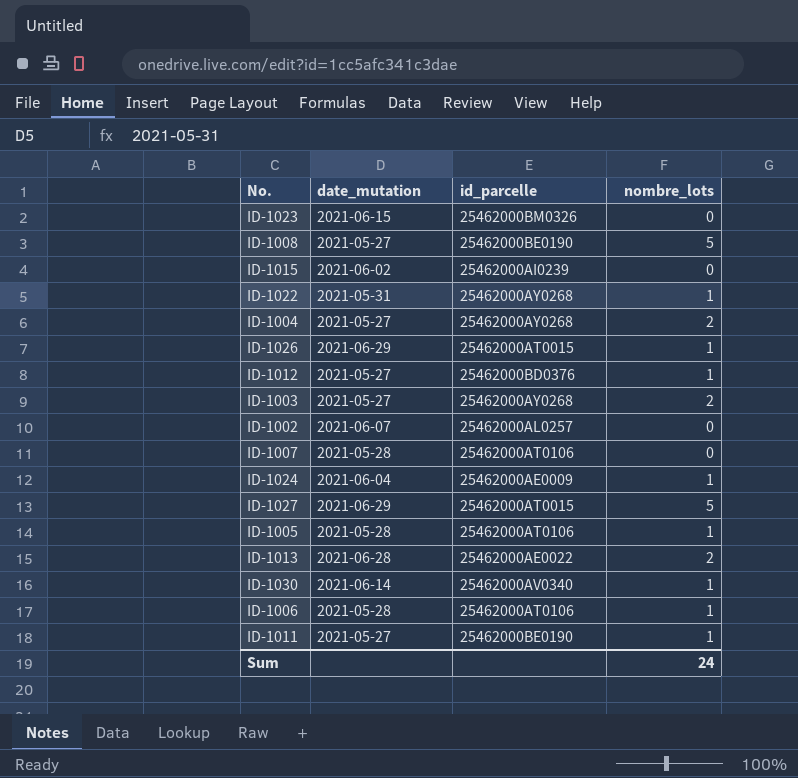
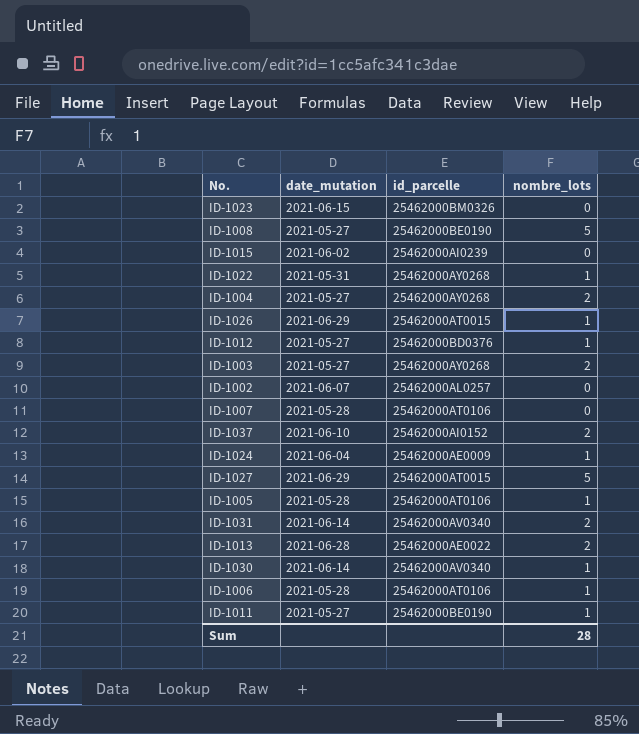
row ID-1037: none -> 2021-06-10 | 25462000AI0152 | 2
row ID-1031: none -> 2021-06-14 | 25462000AV0340 | 2
Sum | nombre_lots: 24 -> 28

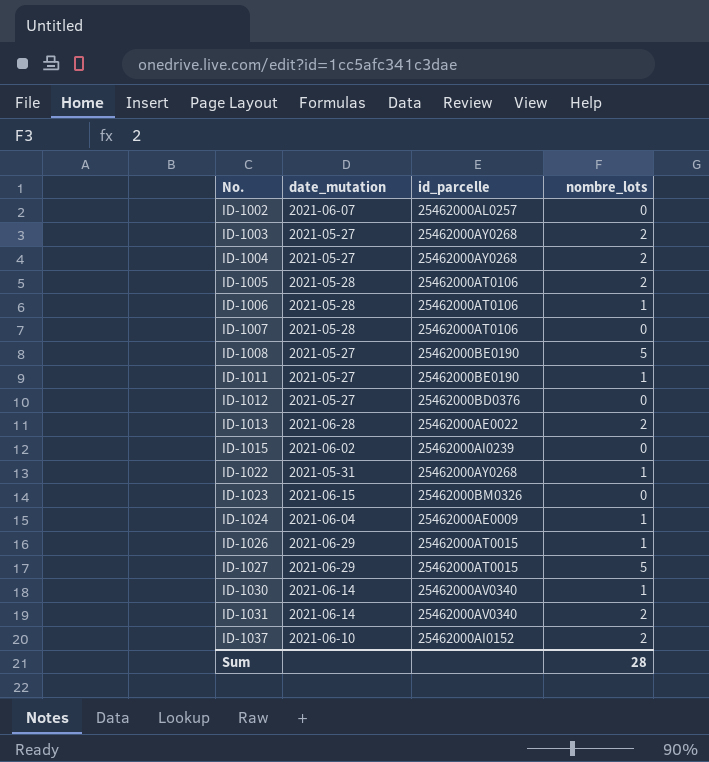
row order: none -> No. ascending
ID-1005 | nombre_lots: 1 -> 2
ID-1012 | nombre_lots: 1 -> 0

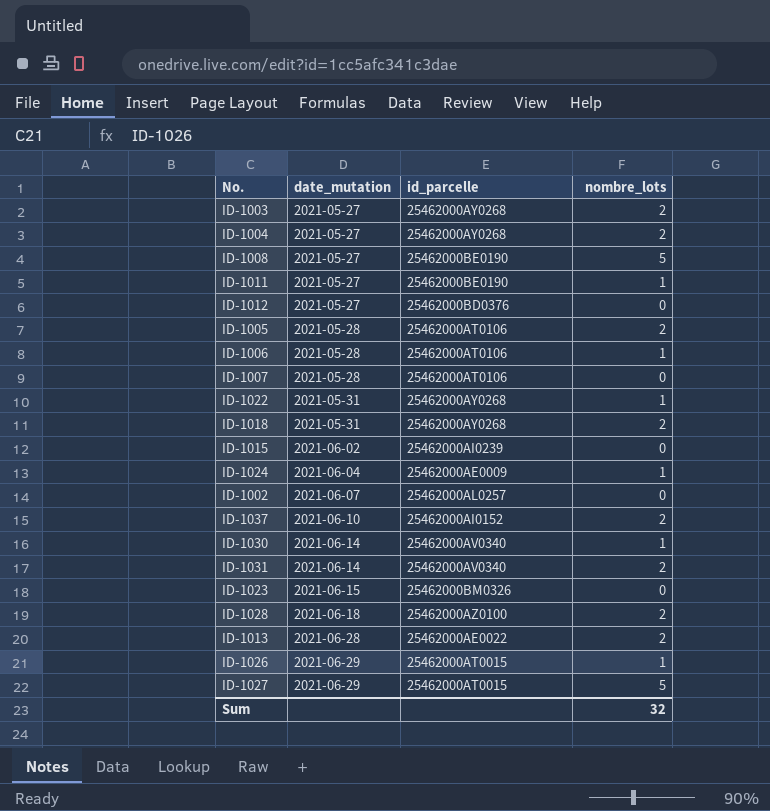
row order: No. ascending -> date_mutation ascending
row ID-1018: none -> 2021-05-31 | 25462000AY0268 | 2
row ID-1028: none -> 2021-06-18 | 25462000AZ0100 | 2
Sum | nombre_lots: 28 -> 32

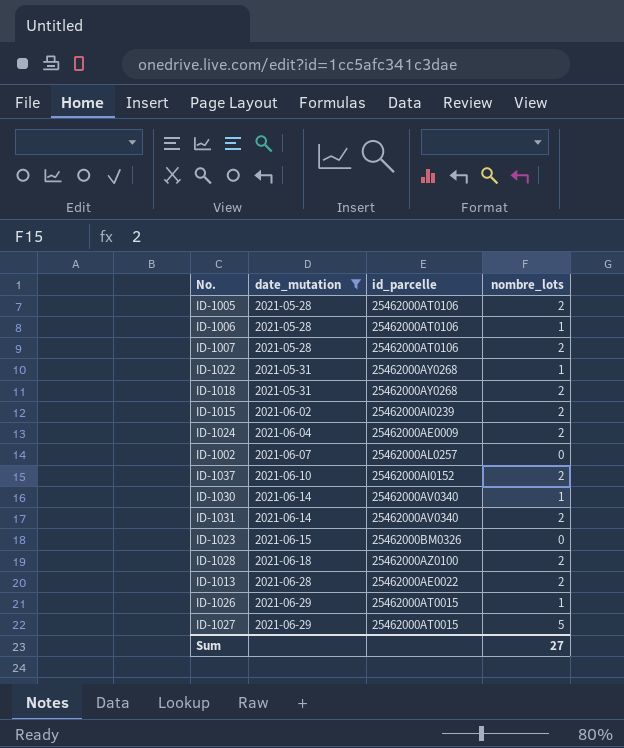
filter: none -> date_mutation != 2021-05-27
ID-1007 | nombre_lots: 0 -> 2
ID-1015 | nombre_lots: 0 -> 2
ID-1024 | nombre_lots: 1 -> 2
Sum | nombre_lots: 32 -> 27

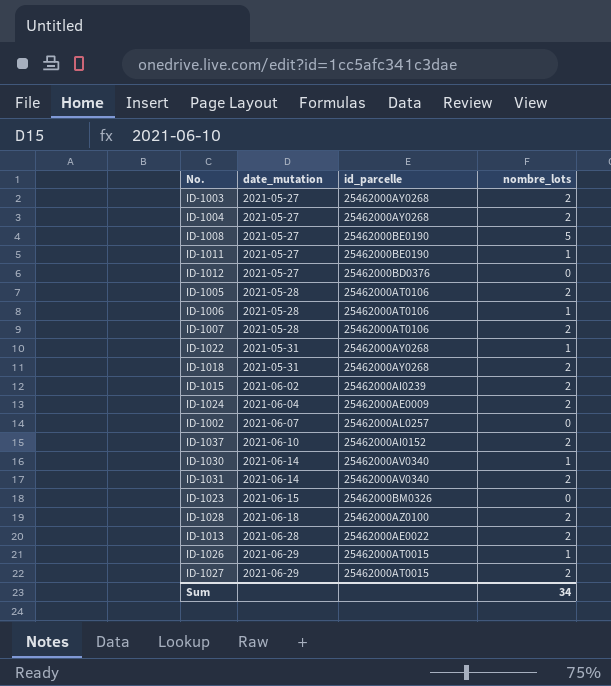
filter: date_mutation != 2021-05-27 -> none
ID-1027 | nombre_lots: 5 -> 2
Sum | nombre_lots: 27 -> 34

